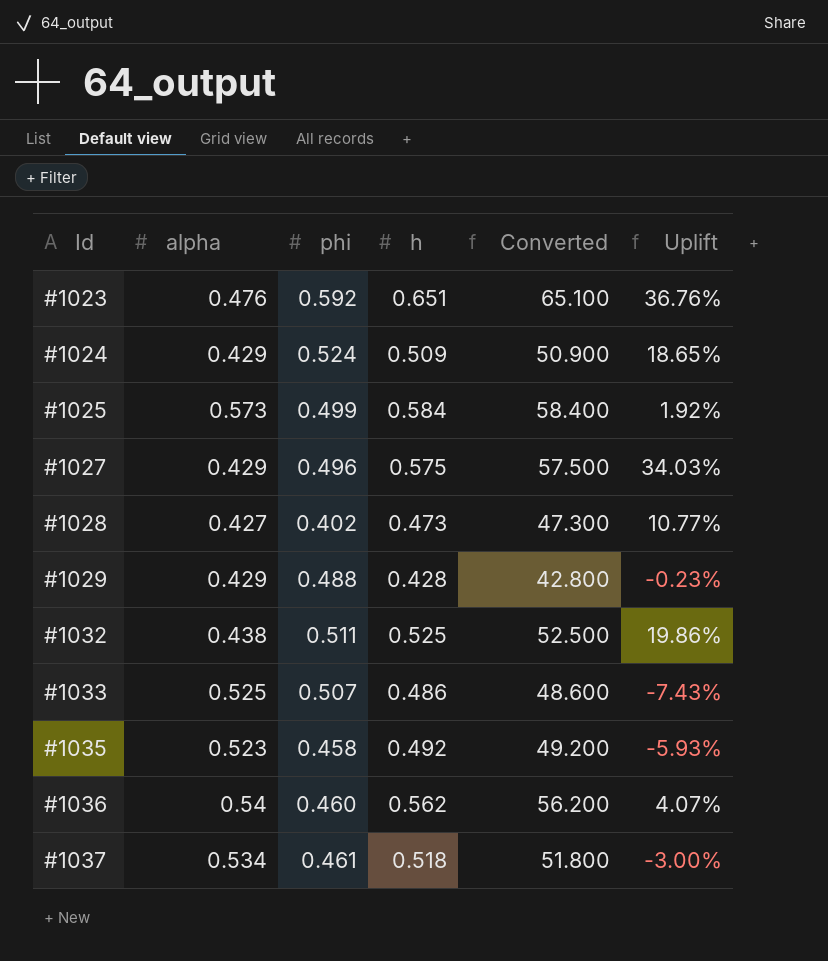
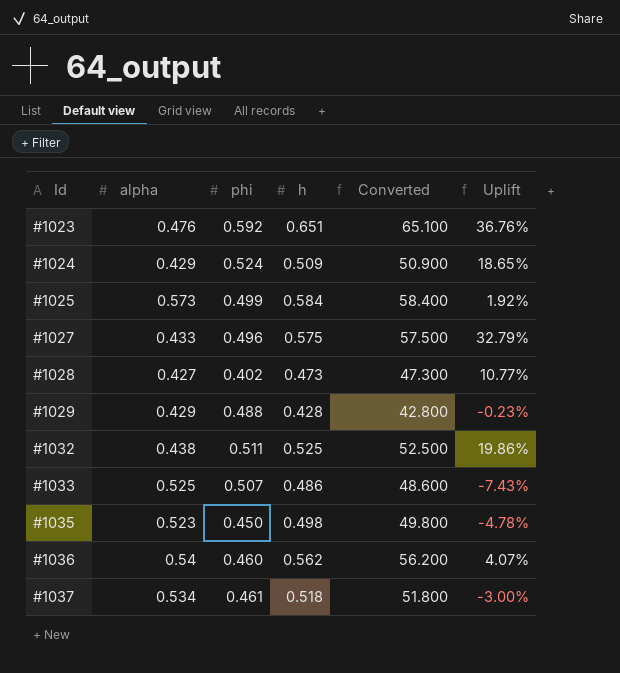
#1027 | alpha: 0.429 -> 0.433
#1027 | Uplift: 34.03% -> 32.79%
#1035 | phi: 0.458 -> 0.450
#1035 | h: 0.492 -> 0.498
#1035 | Converted: 49.200 -> 49.800
#1035 | Uplift: -5.93% -> -4.78%

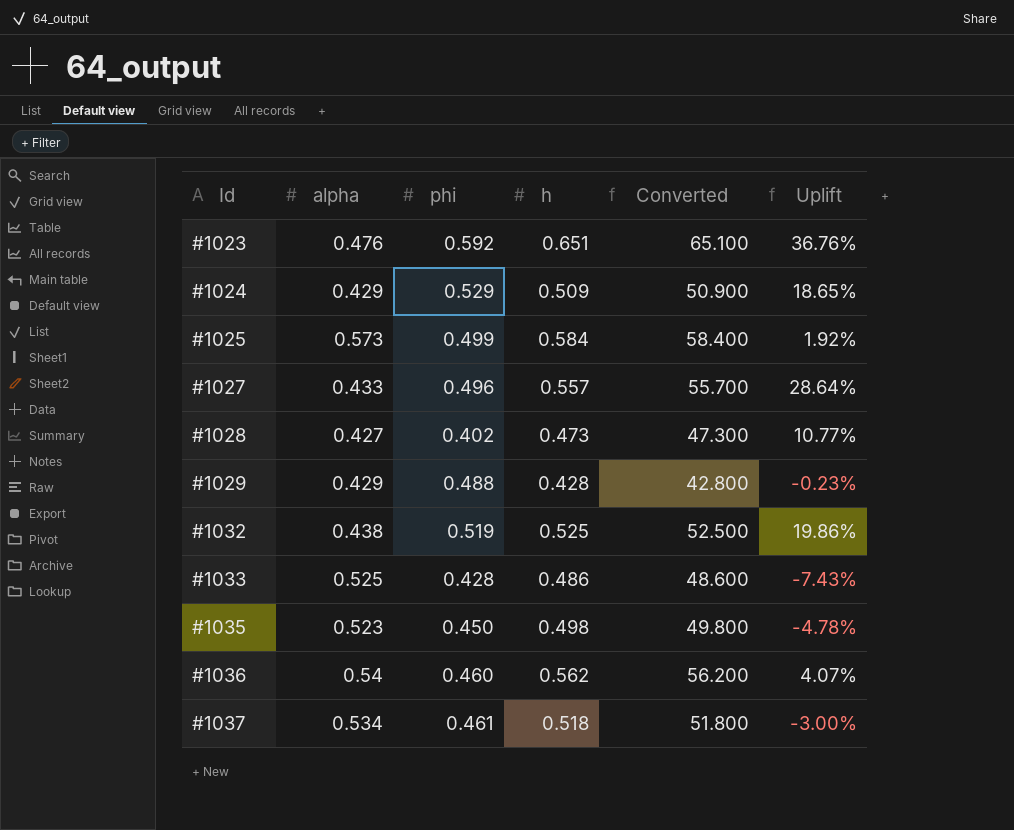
#1024 | phi: 0.524 -> 0.529
#1027 | h: 0.575 -> 0.557
#1027 | Converted: 57.500 -> 55.700
#1027 | Uplift: 32.79% -> 28.64%
#1032 | phi: 0.511 -> 0.519
#1033 | phi: 0.507 -> 0.428

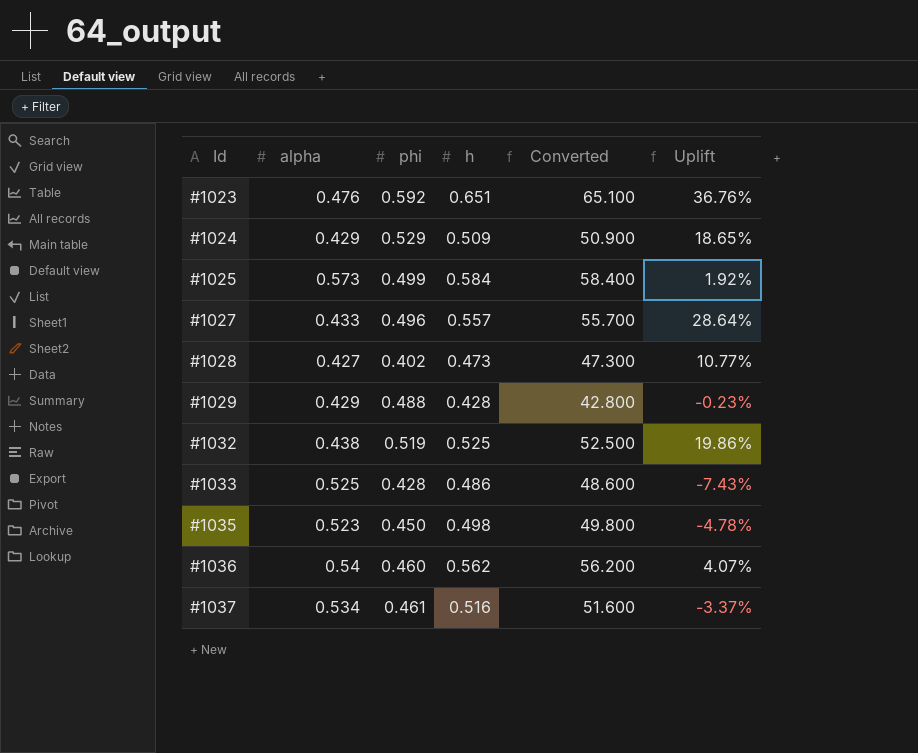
#1037 | h: 0.518 -> 0.516
#1037 | Converted: 51.800 -> 51.600
#1037 | Uplift: -3.00% -> -3.37%

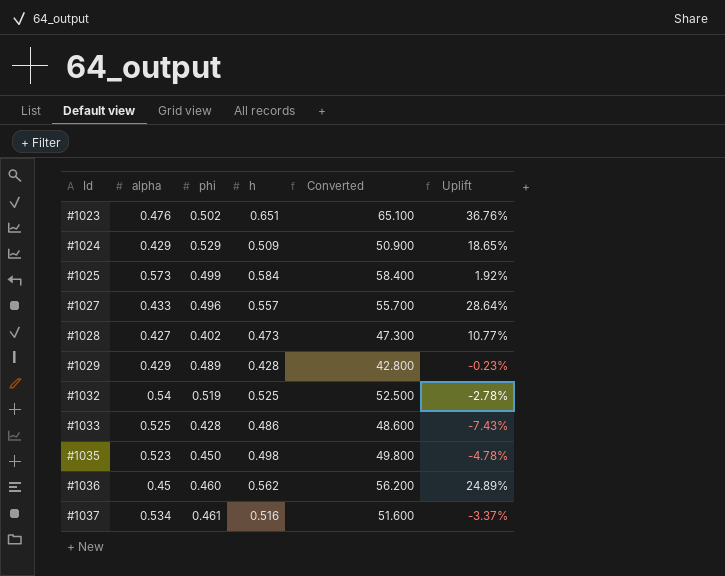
#1023 | phi: 0.592 -> 0.502
#1029 | phi: 0.488 -> 0.489
#1032 | alpha: 0.438 -> 0.54
#1032 | Uplift: 19.86% -> -2.78%
#1036 | alpha: 0.54 -> 0.45
#1036 | Uplift: 4.07% -> 24.89%

